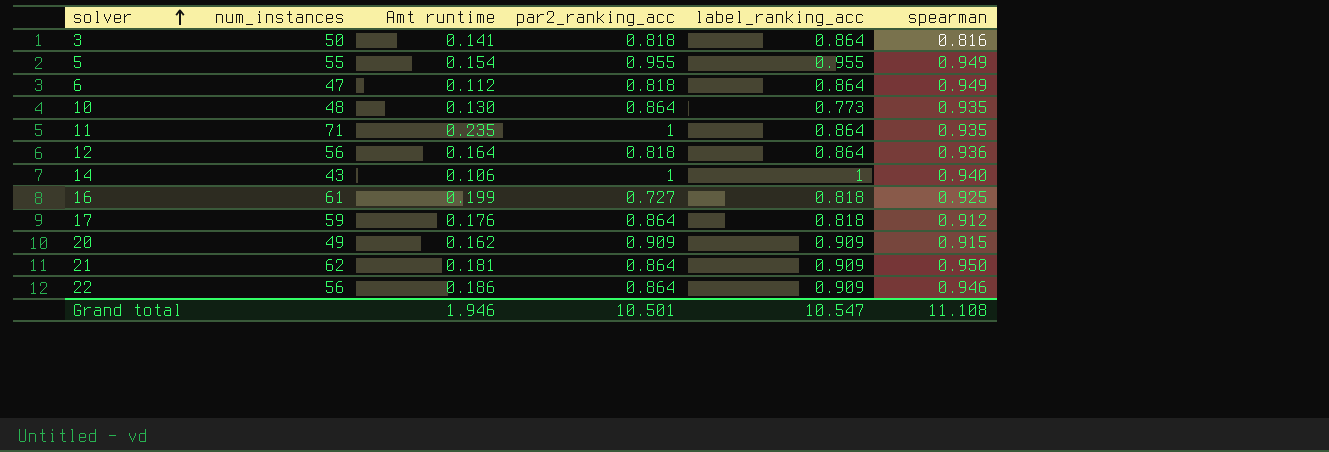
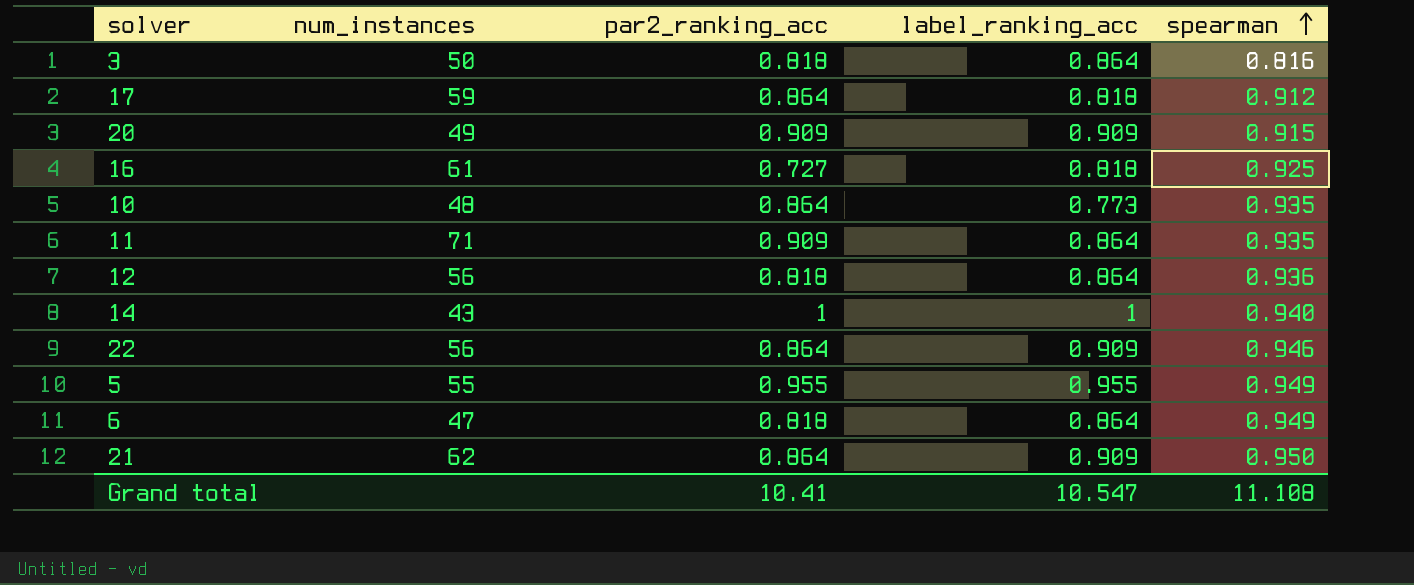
row order: solver ascending -> spearman ascending
column Amt runtime | position: 3 -> none
11 | par2_ranking_acc: 1 -> 0.909
Grand total | par2_ranking_acc: 10.501 -> 10.41

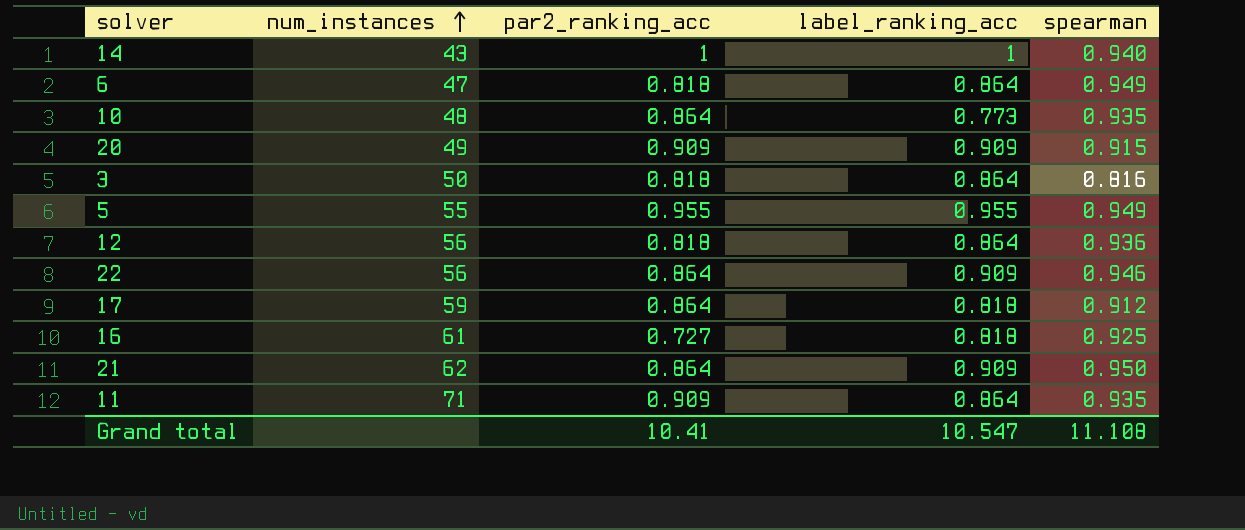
row order: spearman ascending -> num_instances ascending

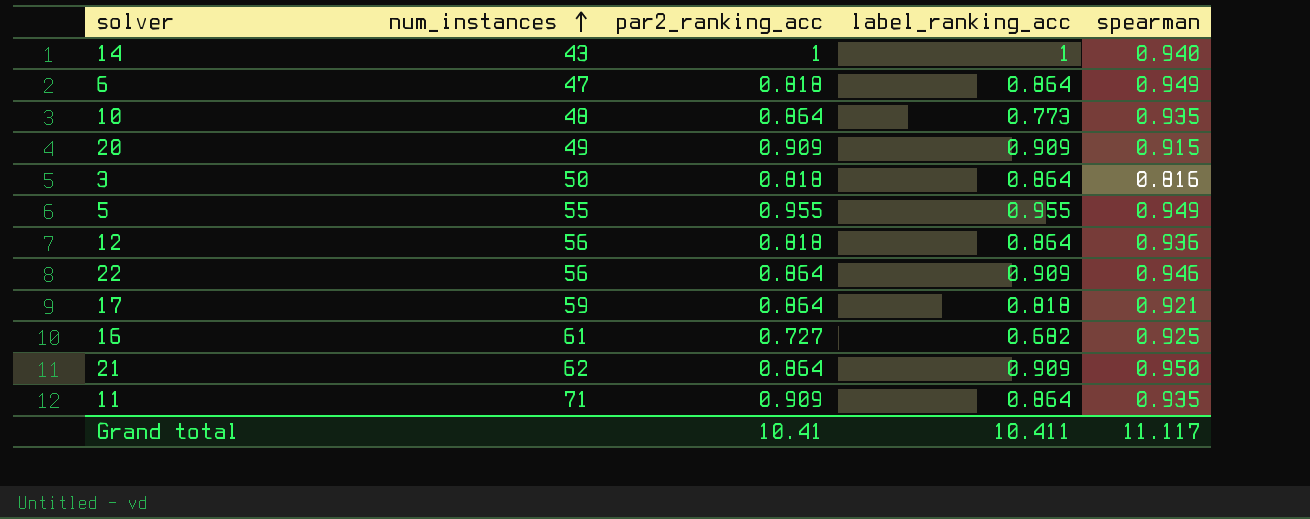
17 | spearman: 0.912 -> 0.921
16 | label_ranking_acc: 0.818 -> 0.682
Grand total | label_ranking_acc: 10.547 -> 10.411
Grand total | spearman: 11.108 -> 11.117

